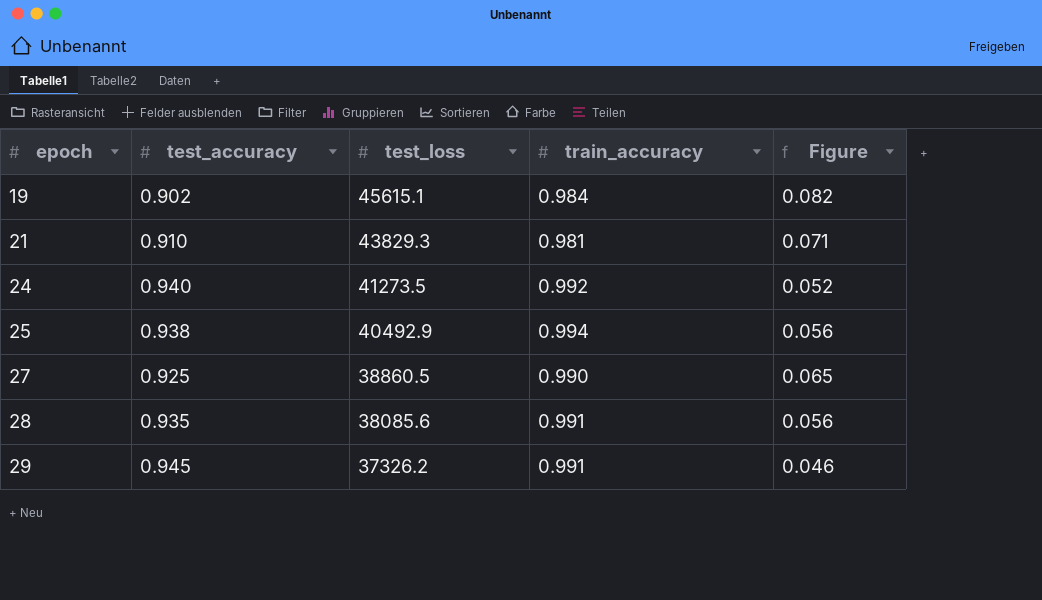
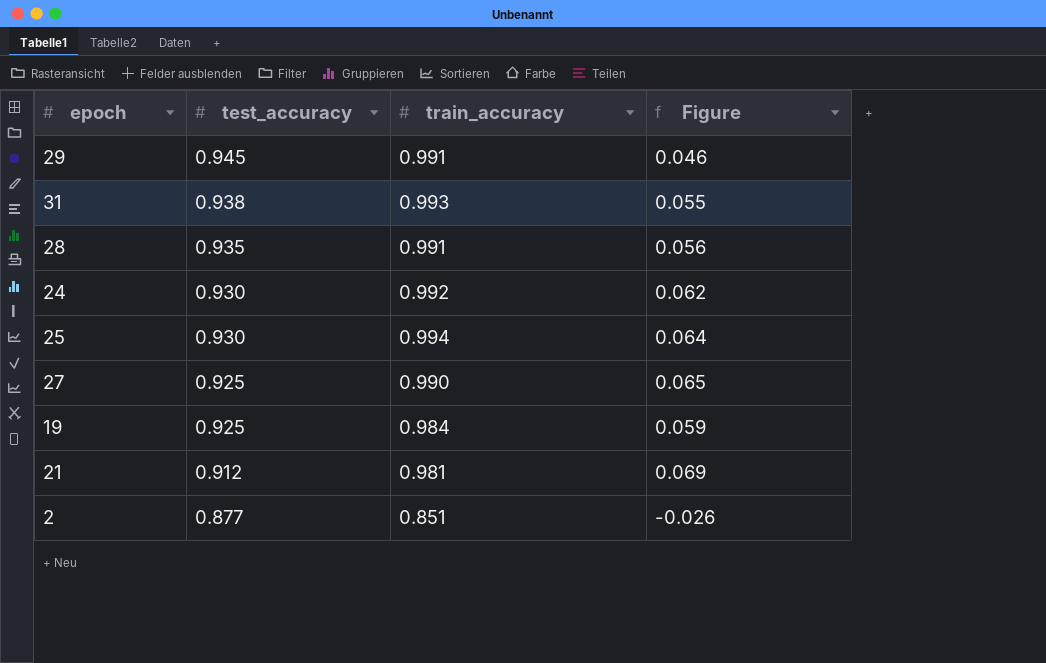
row order: epoch ascending -> test_accuracy descending
column test_loss | position: 3 -> none
row 31: none -> 0.938 | 0.993 | 0.055
24 | test_accuracy: 0.940 -> 0.930
24 | Figure: 0.052 -> 0.062
25 | test_accuracy: 0.938 -> 0.930
25 | Figure: 0.056 -> 0.064
19 | test_accuracy: 0.902 -> 0.925
19 | Figure: 0.082 -> 0.059
21 | test_accuracy: 0.910 -> 0.912
21 | Figure: 0.071 -> 0.069
row 2: none -> 0.877 | 0.851 | -0.026

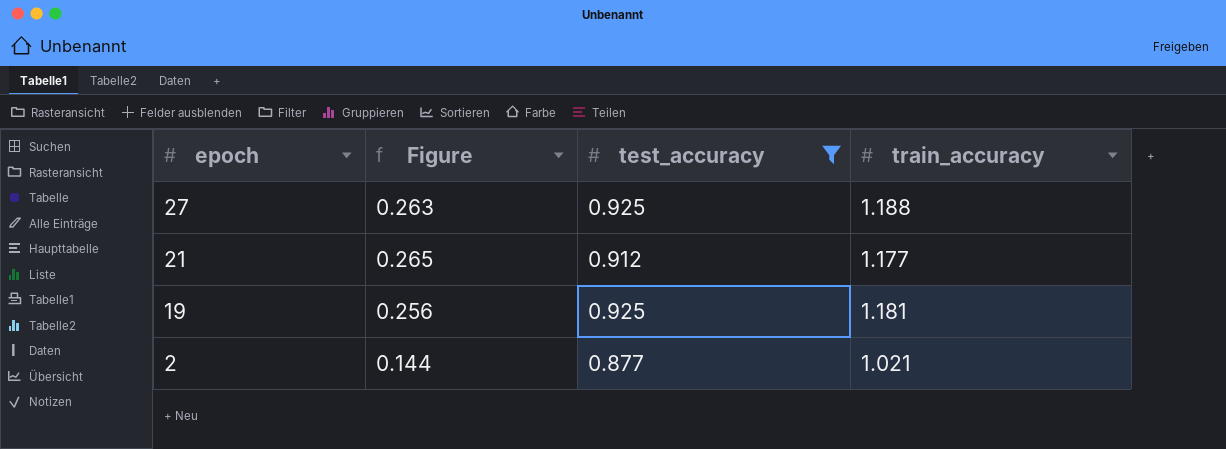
filter: none -> test_accuracy <= 0.925
row order: test_accuracy descending -> epoch descending
column Figure | position: 4 -> 2
27 | Figure: 0.065 -> 0.263
27 | train_accuracy: 0.990 -> 1.188
21 | Figure: 0.069 -> 0.265
21 | train_accuracy: 0.981 -> 1.177
19 | Figure: 0.059 -> 0.256
19 | train_accuracy: 0.984 -> 1.181
2 | Figure: -0.026 -> 0.144
2 | train_accuracy: 0.851 -> 1.021

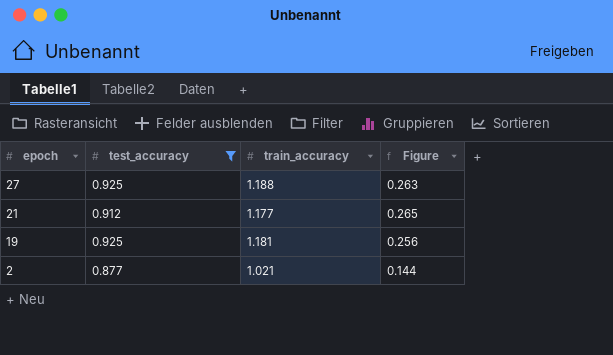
column Figure | position: 2 -> 4

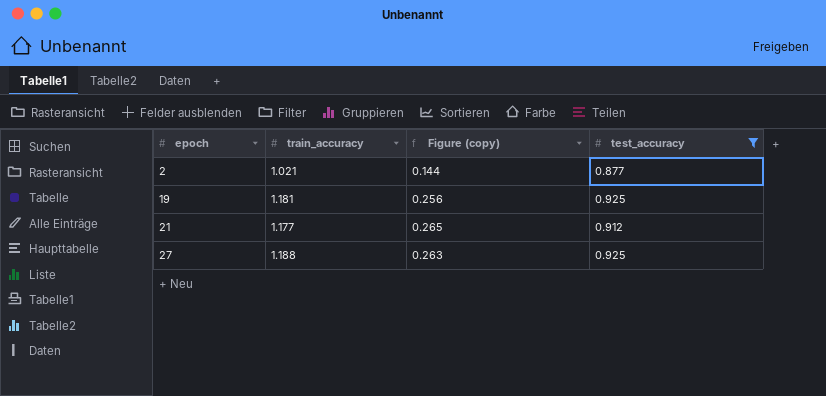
row order: epoch descending -> epoch ascending
column name: Figure -> Figure (copy)
column test_accuracy | position: 2 -> 4

